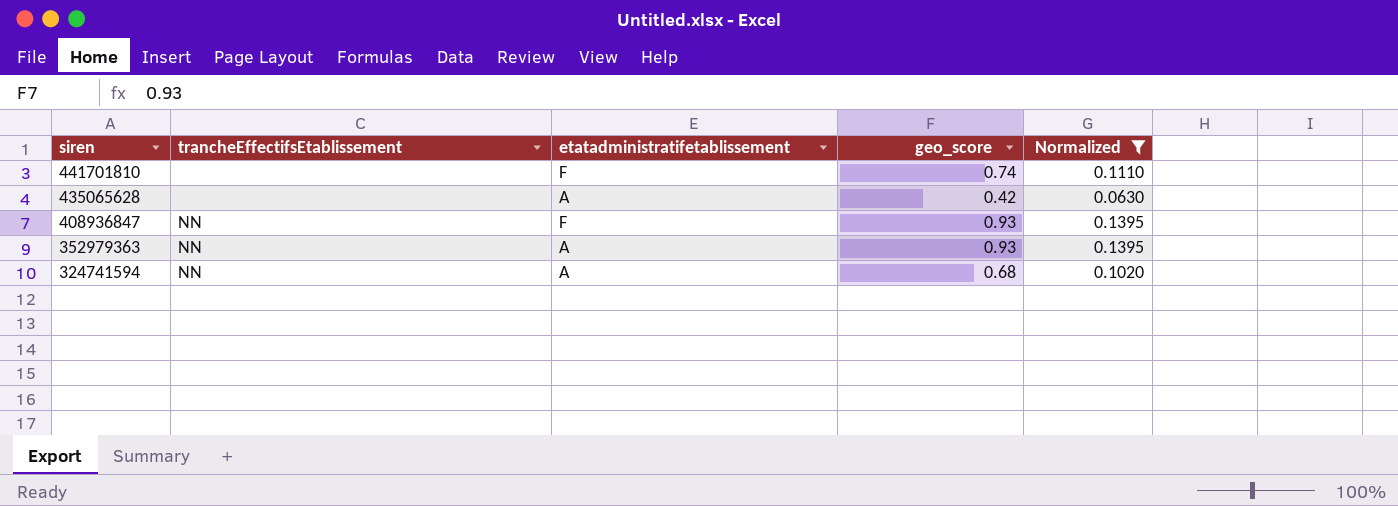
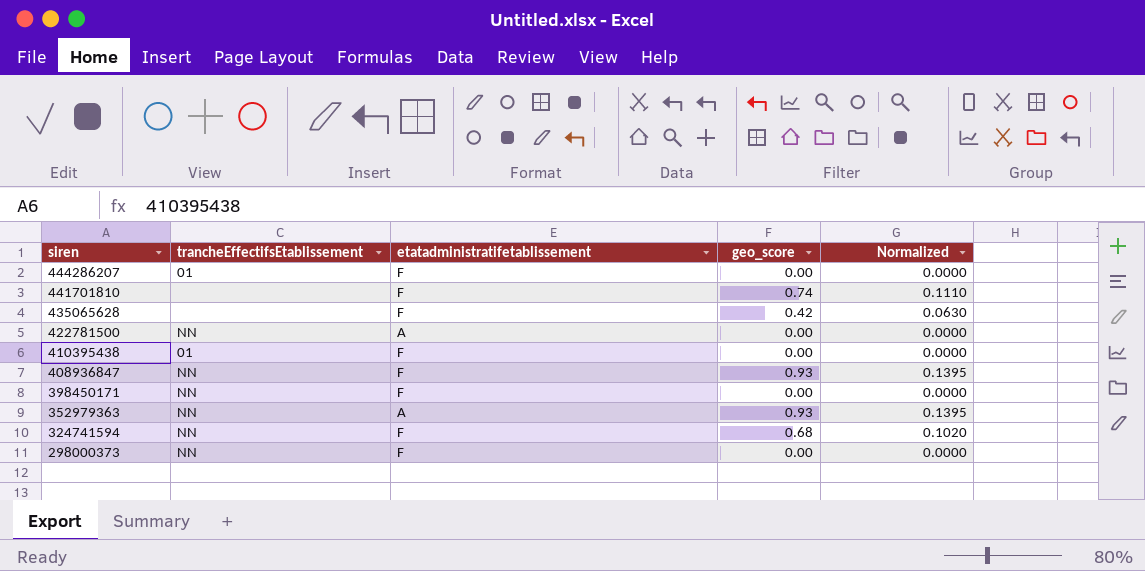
filter: Normalized != 0.0000 -> none
435065628 | etatadministratifetablissement: A -> F
324741594 | etatadministratifetablissement: A -> F

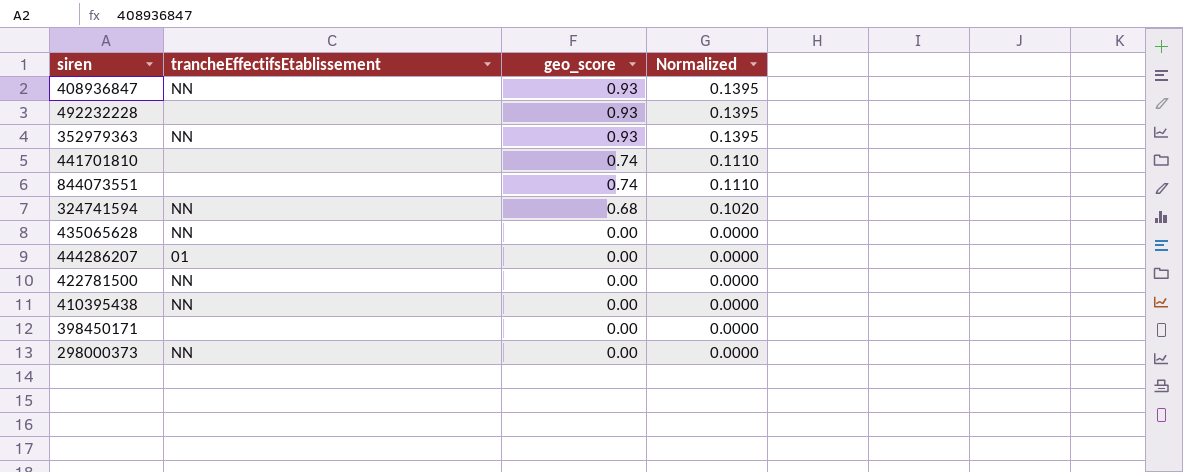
row order: siren descending -> geo_score descending
column etatadministratifetablissement | position: 3 -> none
row 492232228: none -> none | 0.93 | 0.1395
row 844073551: none -> none | 0.74 | 0.1110
435065628 | trancheEffectifsEtablissement: none -> NN
435065628 | geo_score: 0.42 -> 0.00
435065628 | Normalized: 0.0630 -> 0.0000
410395438 | trancheEffectifsEtablissement: 01 -> NN
398450171 | trancheEffectifsEtablissement: NN -> none

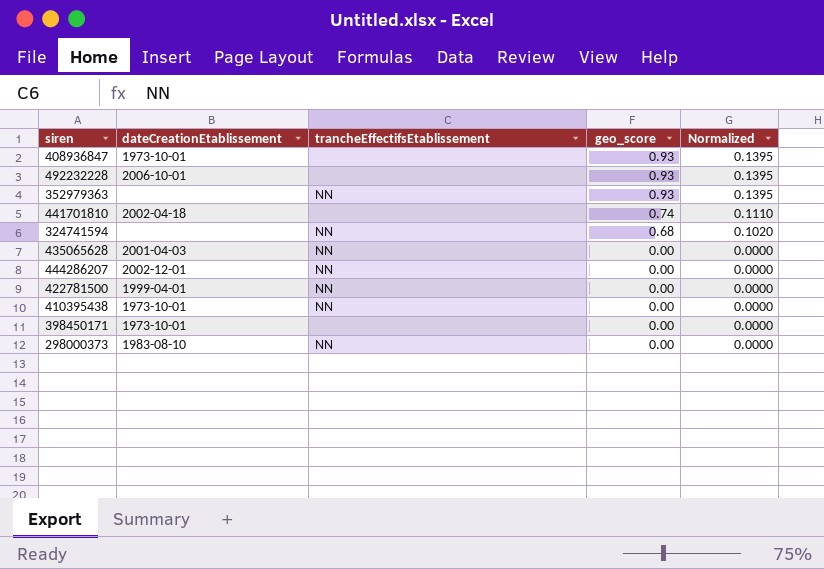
column dateCreationEtablissement | position: none -> 2
row 844073551: none | 0.74 | 0.1110 -> none
408936847 | trancheEffectifsEtablissement: NN -> none
444286207 | trancheEffectifsEtablissement: 01 -> NN

